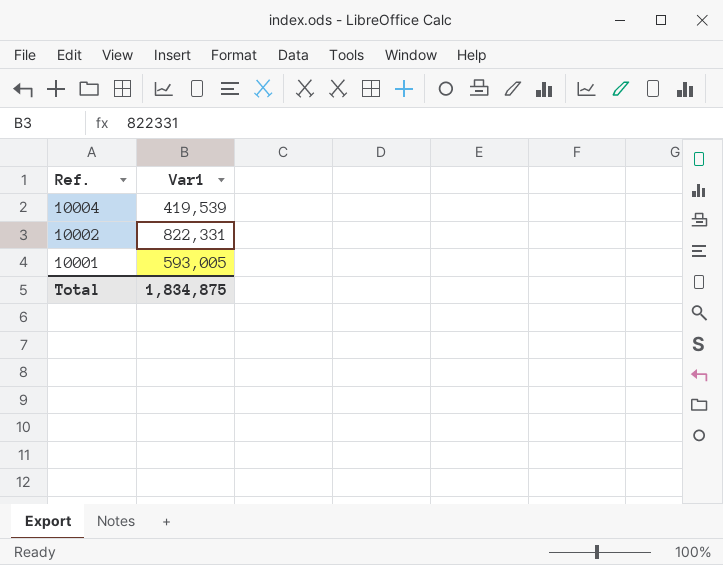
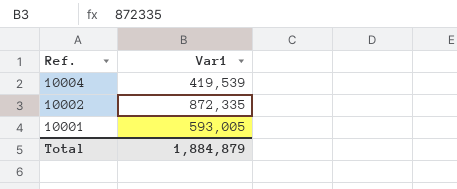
10002 | Var1: 822,331 -> 872,335
Total | Var1: 1,834,875 -> 1,884,879

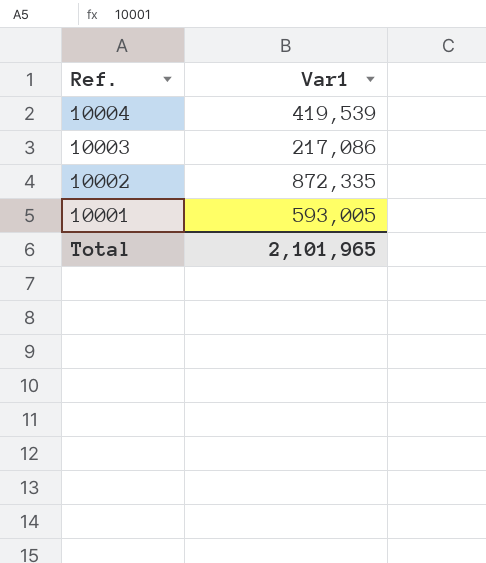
row 10003: none -> 217,086
Total | Var1: 1,884,879 -> 2,101,965

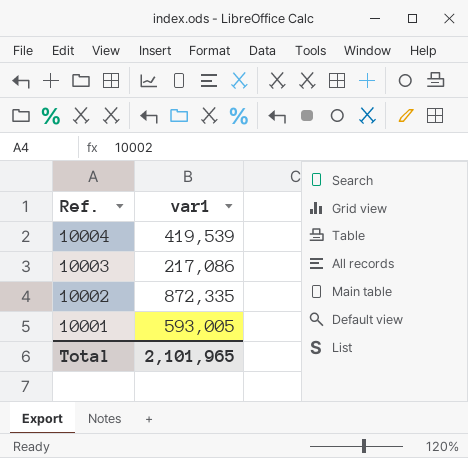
column name: Var1 -> var1

